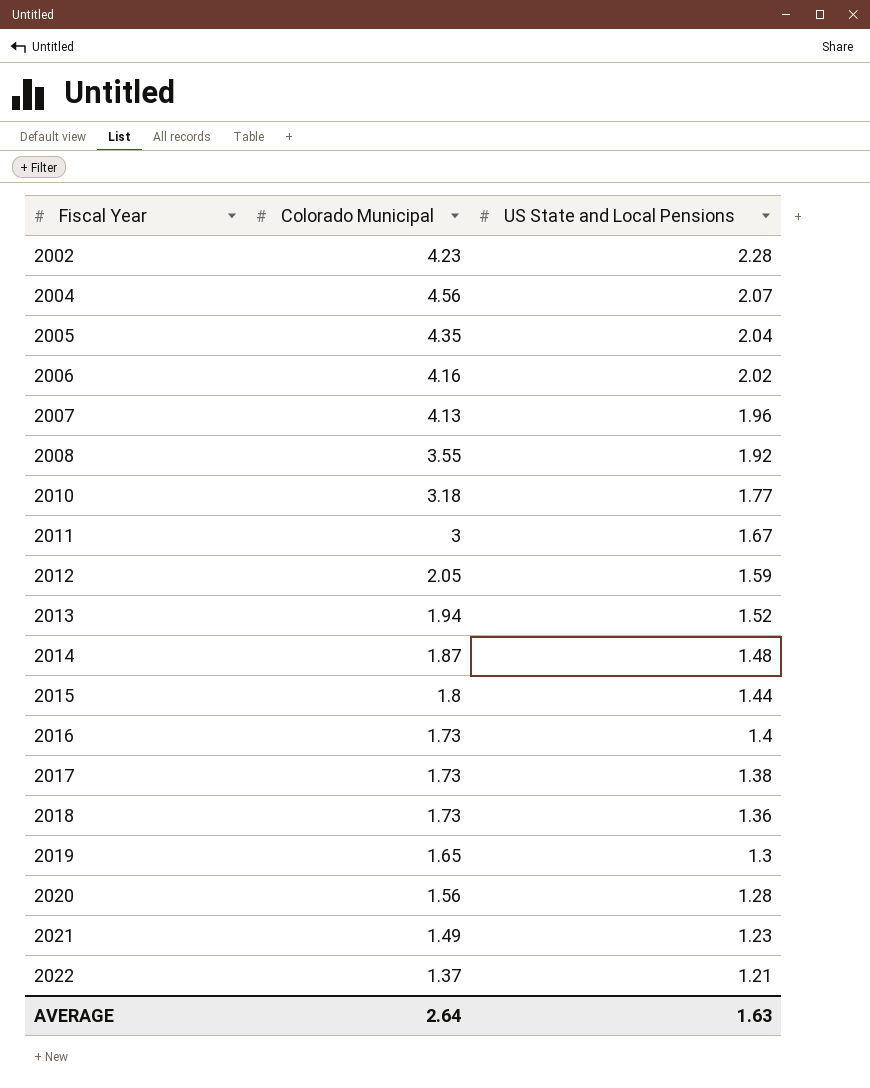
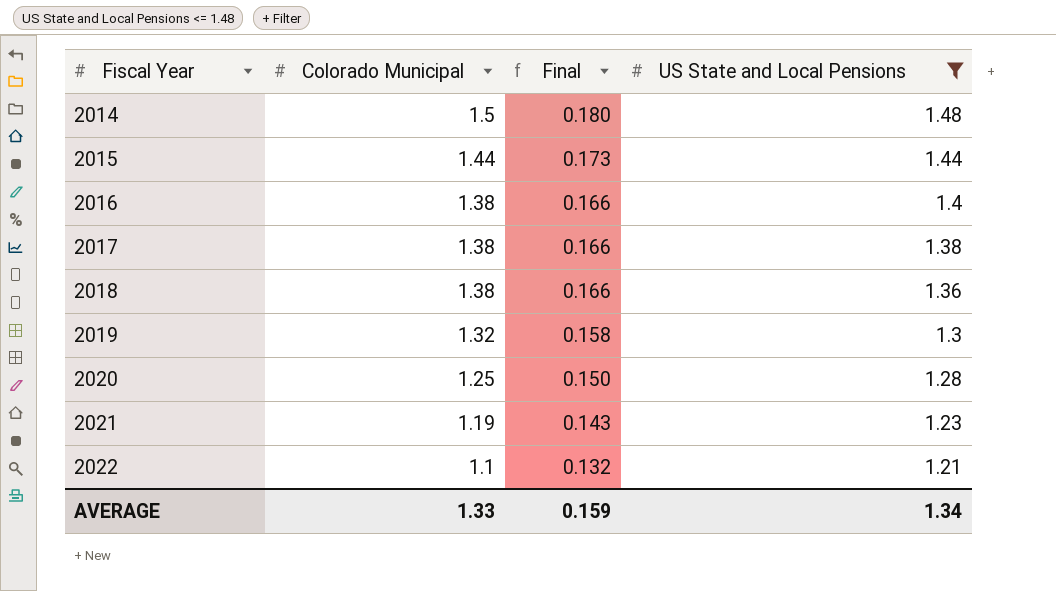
filter: none -> US State and Local Pensions <= 1.48
column Final | formula: none -> [Colorado Municipal] * 0.12
2014 | Colorado Municipal: 1.87 -> 1.5
2015 | Colorado Municipal: 1.8 -> 1.44
2016 | Colorado Municipal: 1.73 -> 1.38
2017 | Colorado Municipal: 1.73 -> 1.38
2018 | Colorado Municipal: 1.73 -> 1.38
2019 | Colorado Municipal: 1.65 -> 1.32
2020 | Colorado Municipal: 1.56 -> 1.25
2021 | Colorado Municipal: 1.49 -> 1.19
2022 | Colorado Municipal: 1.37 -> 1.1
AVERAGE | Colorado Municipal: 2.64 -> 1.33
AVERAGE | US State and Local Pensions: 1.63 -> 1.34

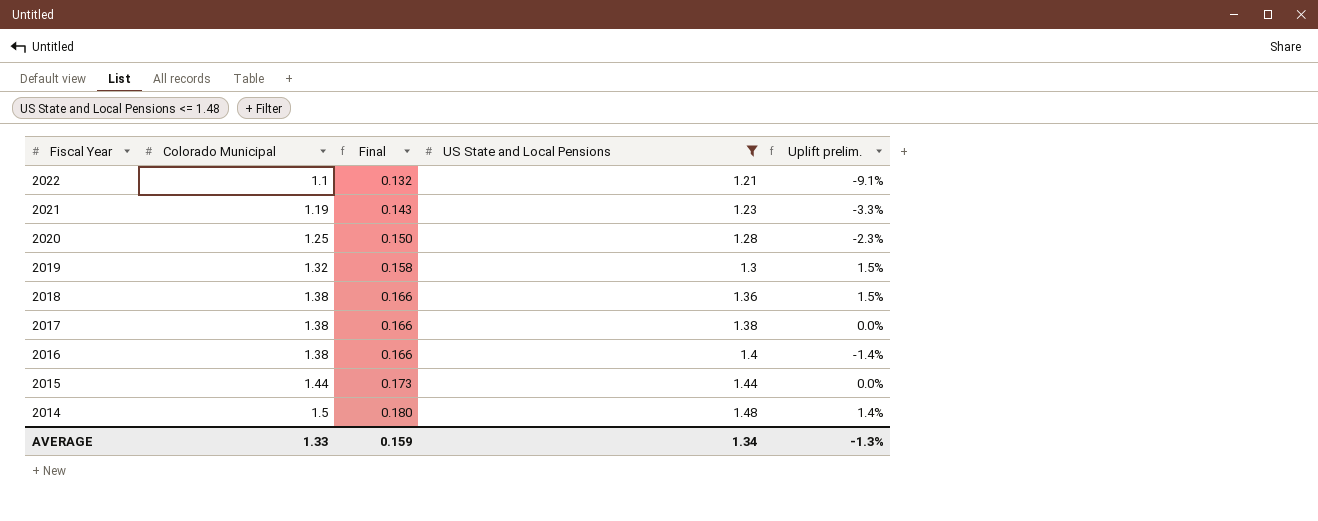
row order: Fiscal Year ascending -> Fiscal Year descending
column Uplift prelim. | formula: none -> ([Colorado Municipal] - [US State and Local Pensions]) / [US State and Local Pensions]

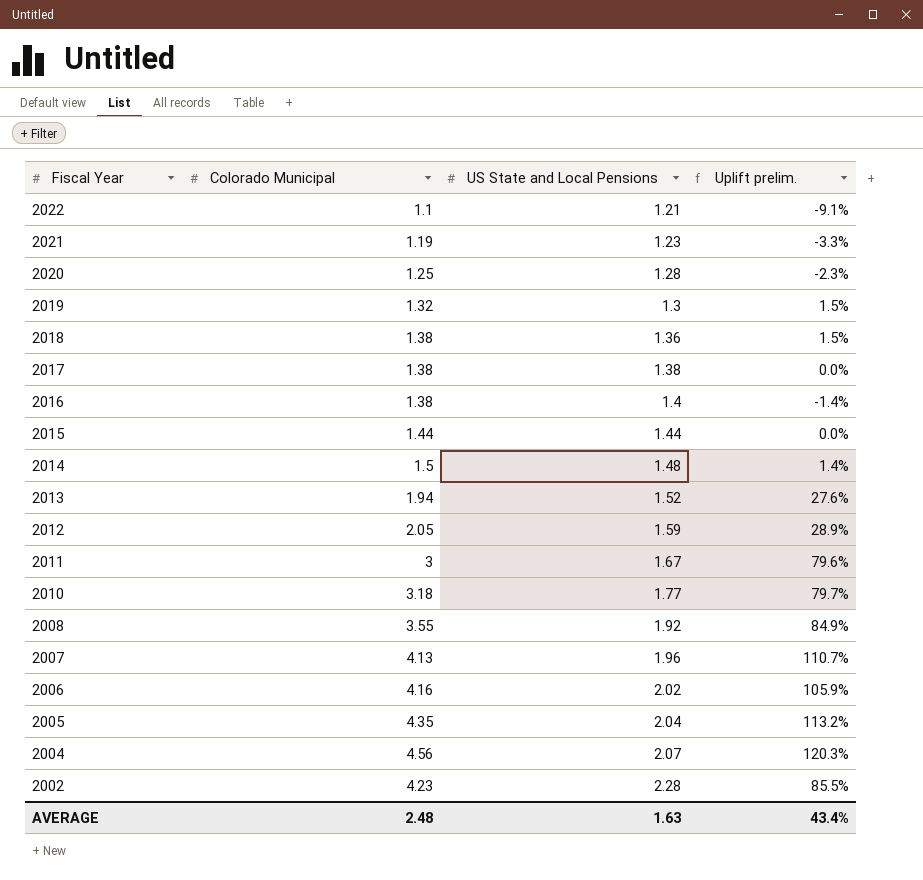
filter: US State and Local Pensions <= 1.48 -> none
column Final | formula: [Colorado Municipal] * 0.12 -> none
AVERAGE | Colorado Municipal: 1.33 -> 2.48
AVERAGE | US State and Local Pensions: 1.34 -> 1.63
AVERAGE | Uplift prelim.: -1.3% -> 43.4%

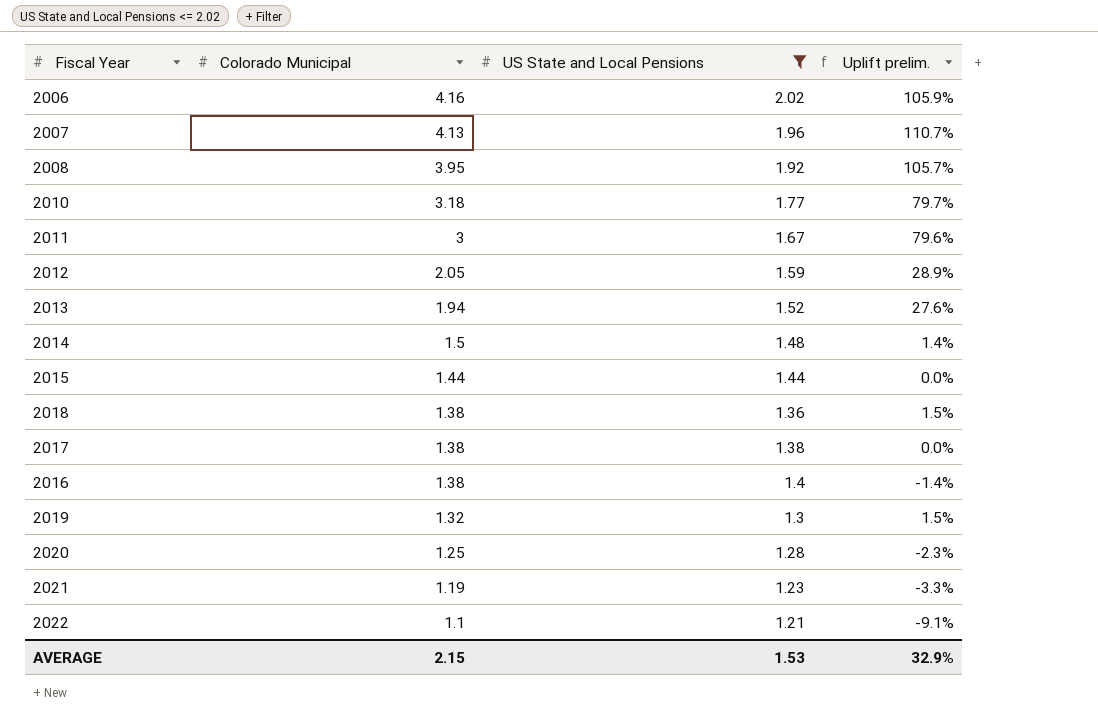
filter: none -> US State and Local Pensions <= 2.02
row order: Fiscal Year descending -> Colorado Municipal descending
2008 | Colorado Municipal: 3.55 -> 3.95
2008 | Uplift prelim.: 84.9% -> 105.7%
AVERAGE | Colorado Municipal: 2.48 -> 2.15
AVERAGE | US State and Local Pensions: 1.63 -> 1.53
AVERAGE | Uplift prelim.: 43.4% -> 32.9%

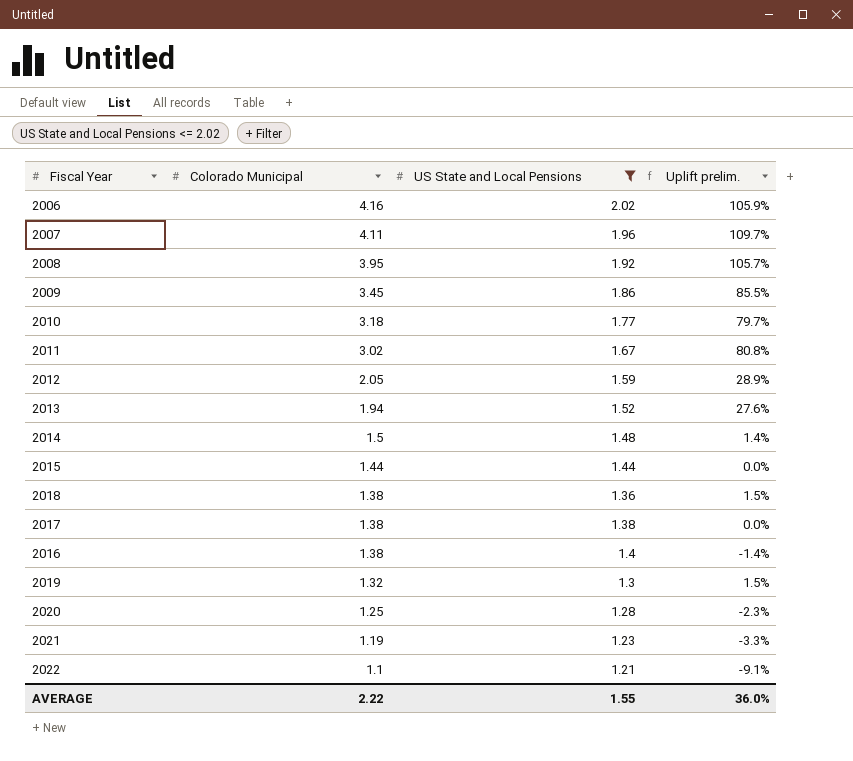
2007 | Colorado Municipal: 4.13 -> 4.11
2007 | Uplift prelim.: 110.7% -> 109.7%
row 2009: none -> 3.45 | 1.86 | 85.5%
2011 | Colorado Municipal: 3 -> 3.02
2011 | Uplift prelim.: 79.6% -> 80.8%
AVERAGE | Colorado Municipal: 2.15 -> 2.22
AVERAGE | US State and Local Pensions: 1.53 -> 1.55
AVERAGE | Uplift prelim.: 32.9% -> 36.0%

